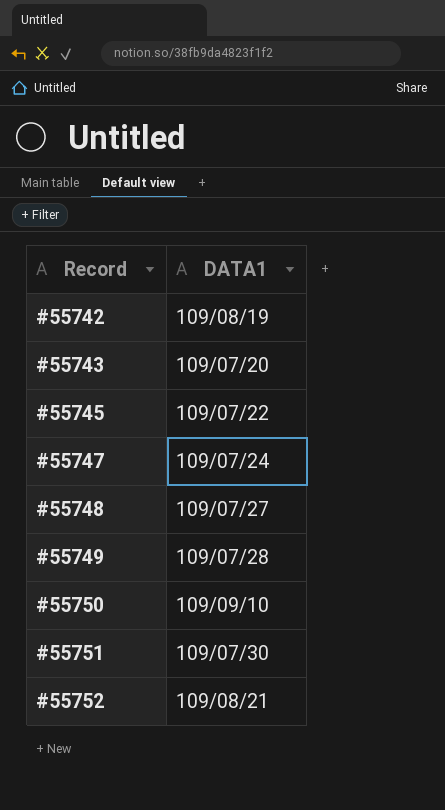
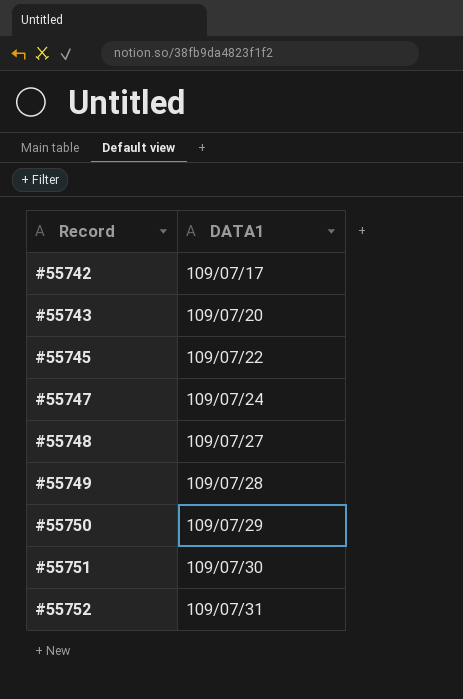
#55742 | DATA1: 109/08/19 -> 109/07/17
#55750 | DATA1: 109/09/10 -> 109/07/29
#55752 | DATA1: 109/08/21 -> 109/07/31

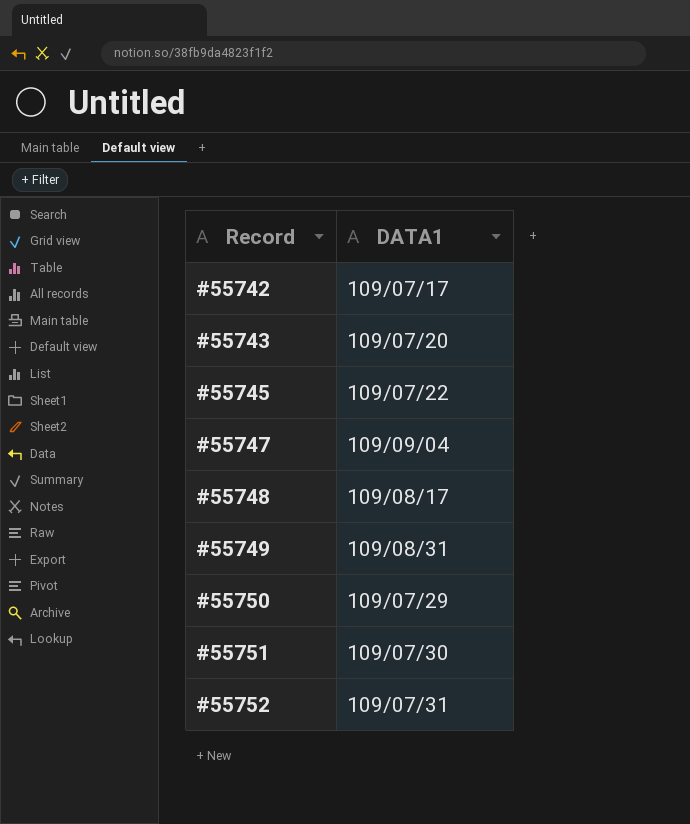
#55747 | DATA1: 109/07/24 -> 109/09/04
#55748 | DATA1: 109/07/27 -> 109/08/17
#55749 | DATA1: 109/07/28 -> 109/08/31

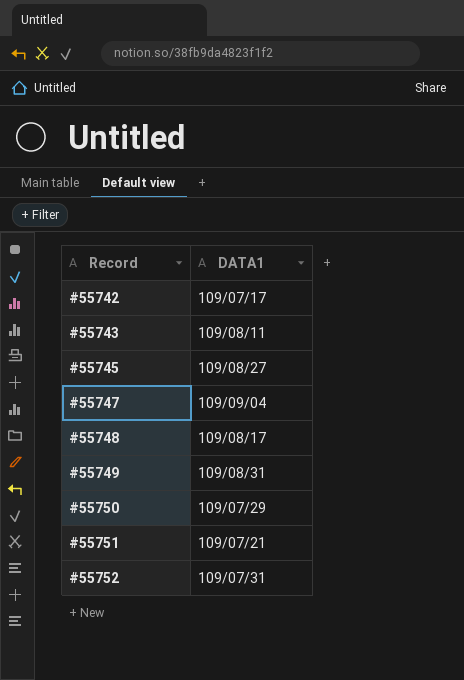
#55743 | DATA1: 109/07/20 -> 109/08/11
#55745 | DATA1: 109/07/22 -> 109/08/27
#55751 | DATA1: 109/07/30 -> 109/07/21

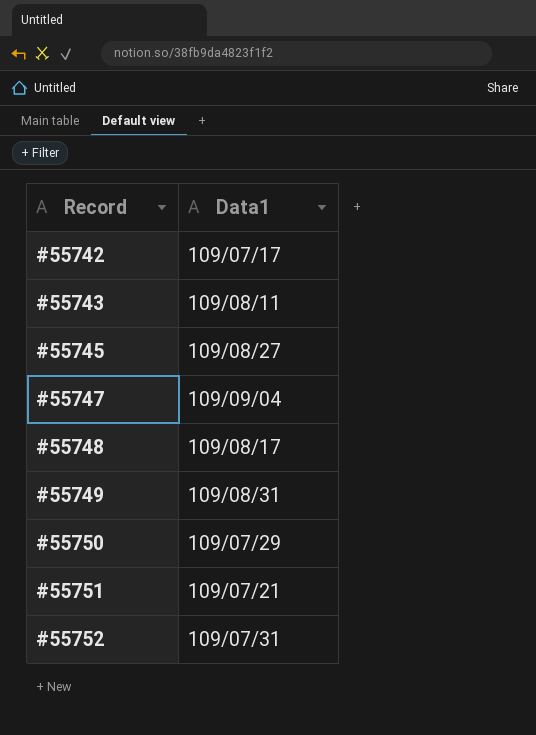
column name: DATA1 -> Data1

